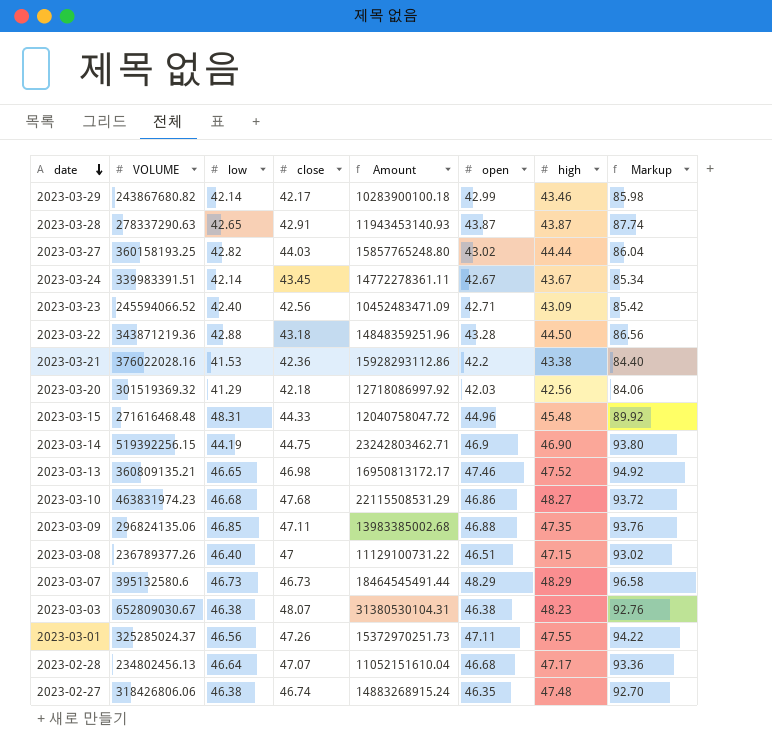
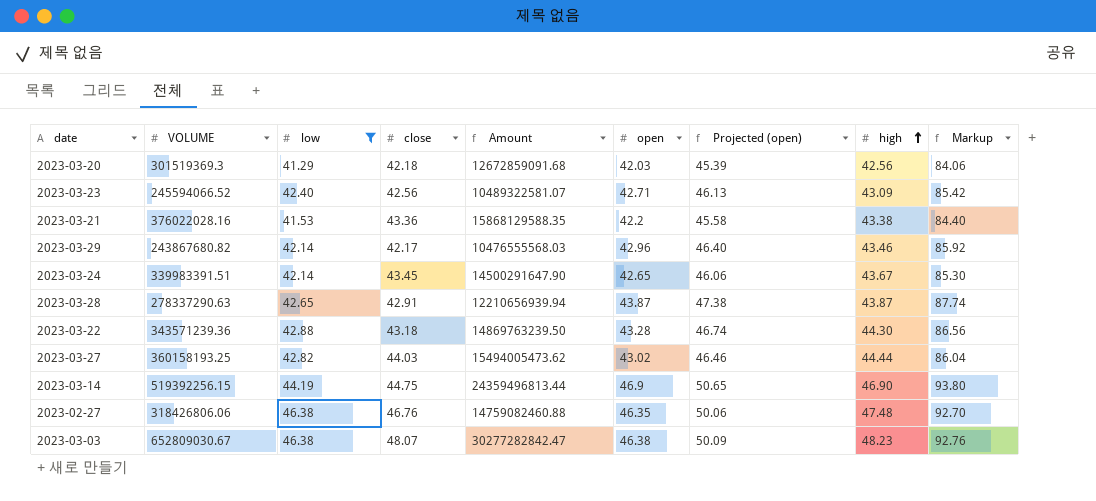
filter: none -> low <= 46.38
row order: date descending -> high ascending
column Amount | formula: [VOLUME] * [close] -> [VOLUME] * [open]
column Projected (open) | formula: none -> [open] * 1.08
2023-03-20 | VOLUME: 301519369.32 -> 301519369.3
2023-03-21 | close: 42.36 -> 43.36
2023-03-29 | open: 42.99 -> 42.96
2023-03-29 | Markup: 85.98 -> 85.92
2023-03-24 | open: 42.67 -> 42.65
2023-03-24 | Markup: 85.34 -> 85.30
2023-03-22 | VOLUME: 343871219.36 -> 343571239.36
2023-03-22 | high: 44.50 -> 44.30
2023-02-27 | close: 46.74 -> 46.76

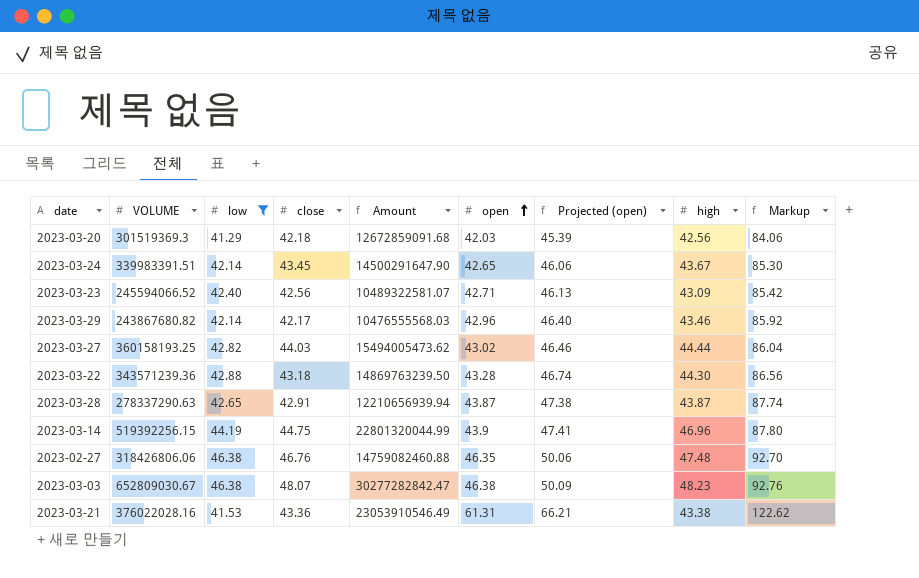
row order: high ascending -> open ascending
2023-03-14 | Amount: 24359496813.44 -> 22801320044.99
2023-03-14 | open: 46.9 -> 43.9
2023-03-14 | Projected (open): 50.65 -> 47.41
2023-03-14 | high: 46.90 -> 46.96
2023-03-14 | Markup: 93.80 -> 87.80
2023-03-21 | Amount: 15868129588.35 -> 23053910546.49
2023-03-21 | open: 42.2 -> 61.31
2023-03-21 | Projected (open): 45.58 -> 66.21
2023-03-21 | Markup: 84.40 -> 122.62

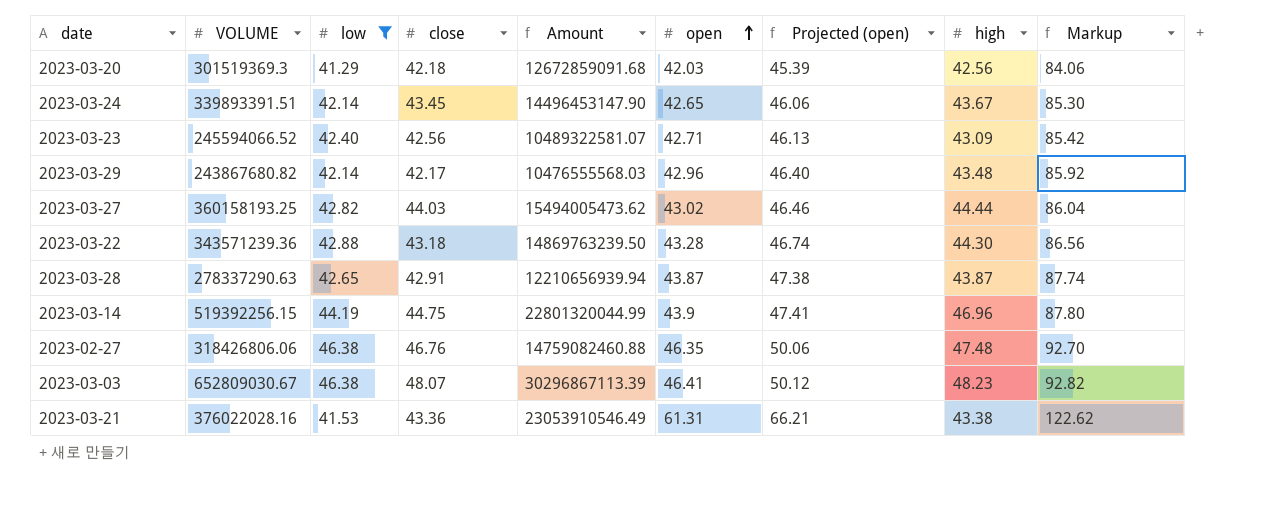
2023-03-24 | VOLUME: 339983391.51 -> 339893391.51
2023-03-24 | Amount: 14500291647.90 -> 14496453147.90
2023-03-29 | high: 43.46 -> 43.48
2023-03-03 | Amount: 30277282842.47 -> 30296867113.39
2023-03-03 | open: 46.38 -> 46.41
2023-03-03 | Projected (open): 50.09 -> 50.12
2023-03-03 | Markup: 92.76 -> 92.82

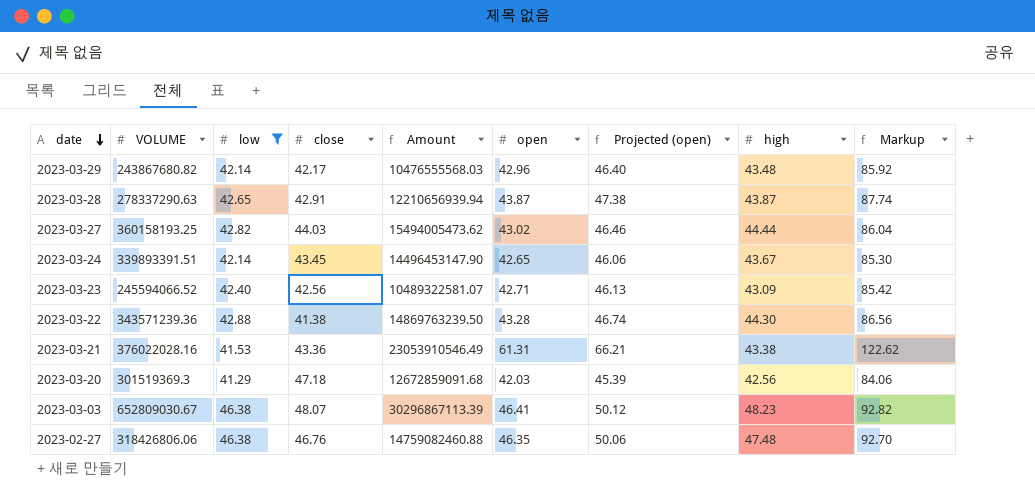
row order: open ascending -> date descending
row 2023-03-14: 519392256.15 | 44.19 | 44.75 | 22801320044.99 | 43.9 | 47.41 | 46.96 | 87.80 -> none
2023-03-22 | close: 43.18 -> 41.38
2023-03-20 | close: 42.18 -> 47.18

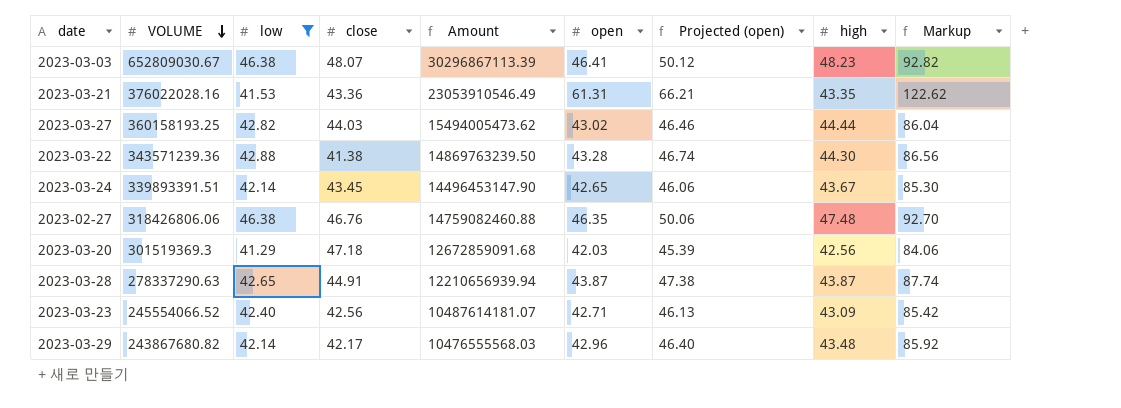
row order: date descending -> VOLUME descending
2023-03-21 | high: 43.38 -> 43.35
2023-03-28 | close: 42.91 -> 44.91
2023-03-23 | VOLUME: 245594066.52 -> 245554066.52
2023-03-23 | Amount: 10489322581.07 -> 10487614181.07

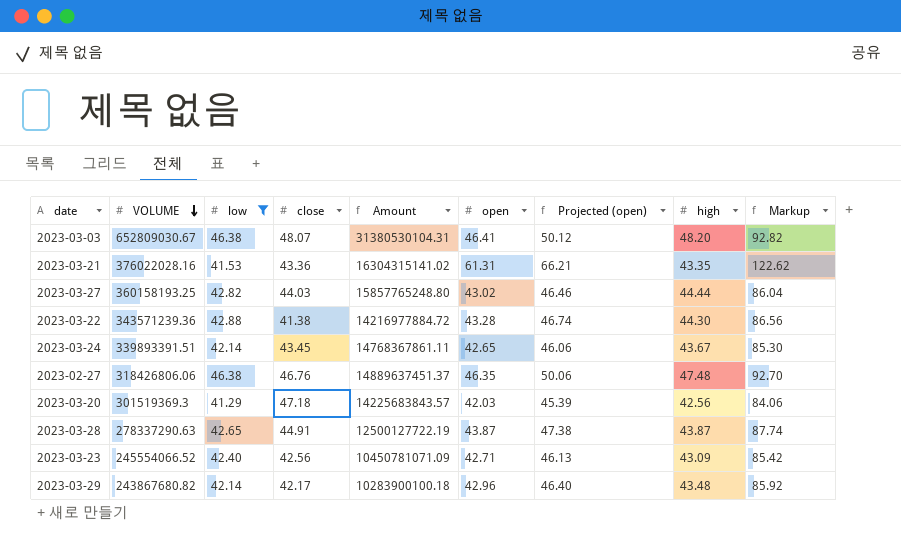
column Amount | formula: [VOLUME] * [open] -> [VOLUME] * [close]
2023-03-03 | high: 48.23 -> 48.20

